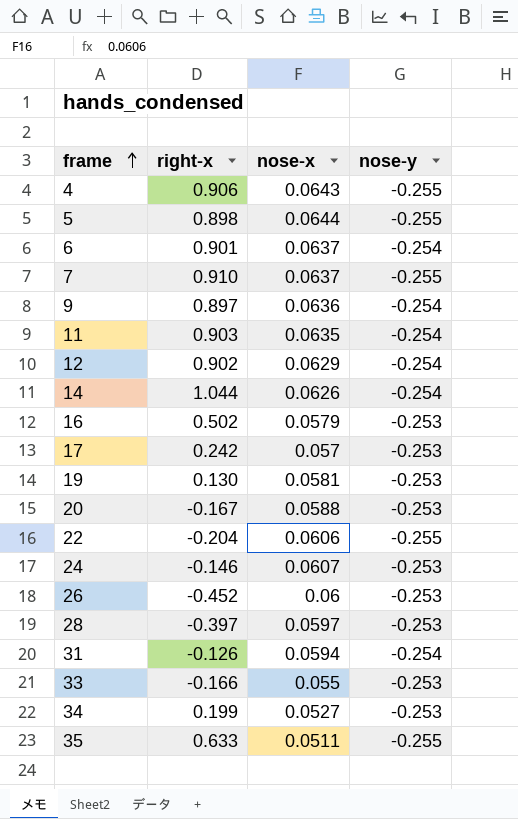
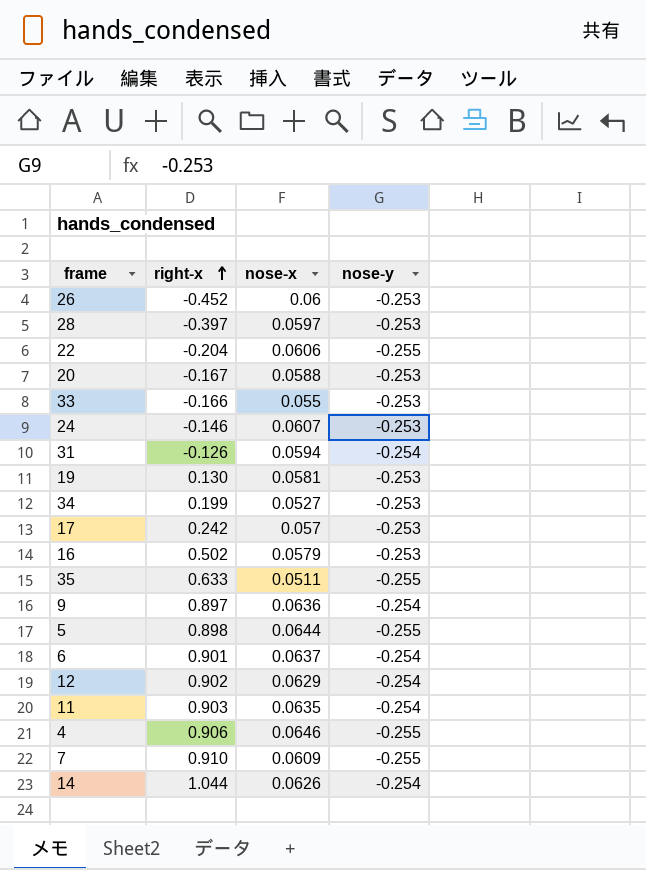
row order: frame ascending -> right-x ascending
4 | nose-x: 0.0643 -> 0.0646
7 | nose-x: 0.0637 -> 0.0609

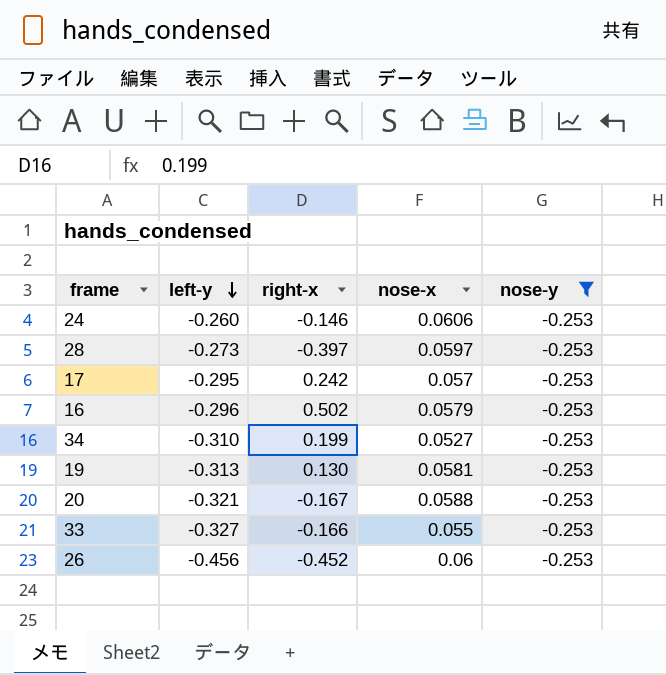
filter: none -> nose-y = -0.253
row order: right-x ascending -> left-y descending
column left-y | position: none -> 2
24 | nose-x: 0.0607 -> 0.0606

